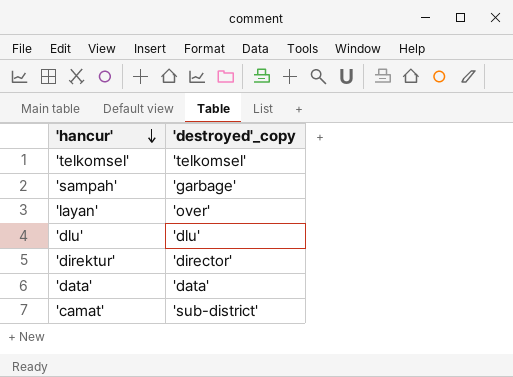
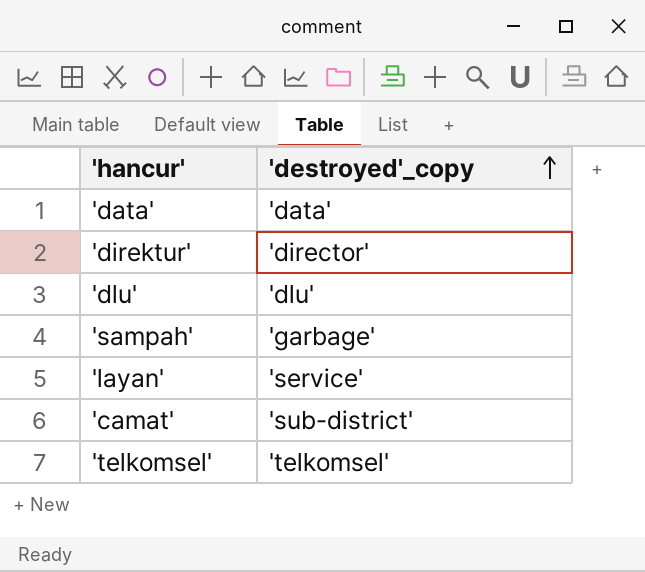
row order: 'hancur' descending -> 'destroyed'_copy ascending
'layan' | 'destroyed'_copy: 'over' -> 'service'

